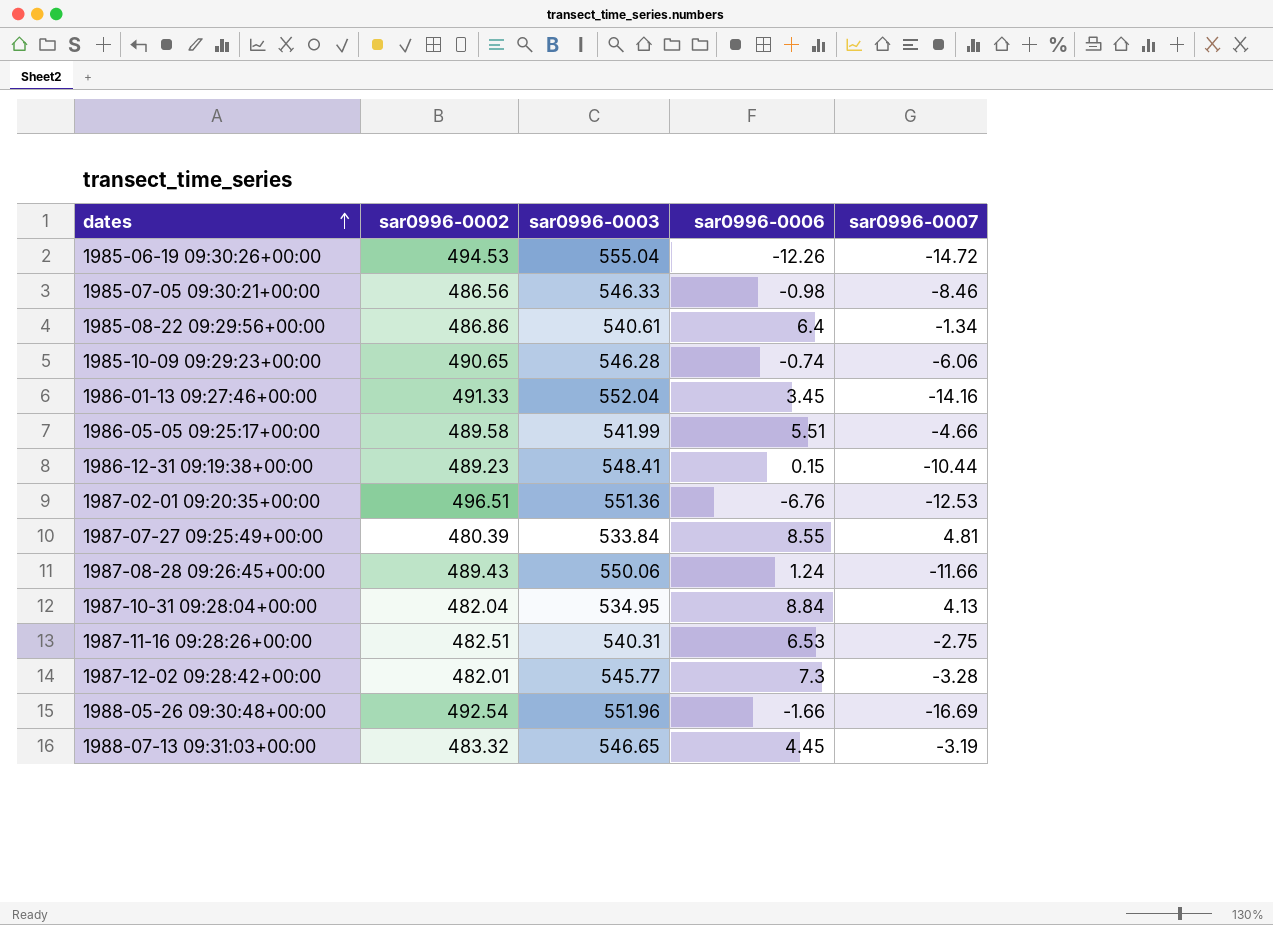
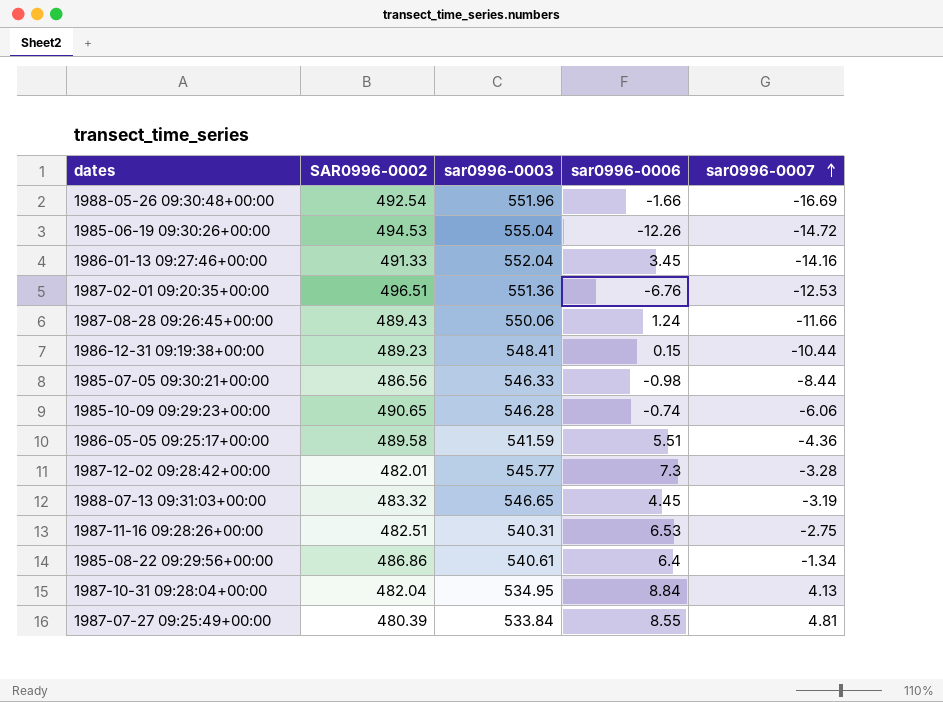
row order: dates ascending -> sar0996-0007 ascending
column name: sar0996-0002 -> SAR0996-0002
1985-07-05 09:30:21+00:00 | sar0996-0007: -8.46 -> -8.44
1986-05-05 09:25:17+00:00 | sar0996-0003: 541.99 -> 541.59
1986-05-05 09:25:17+00:00 | sar0996-0007: -4.66 -> -4.36

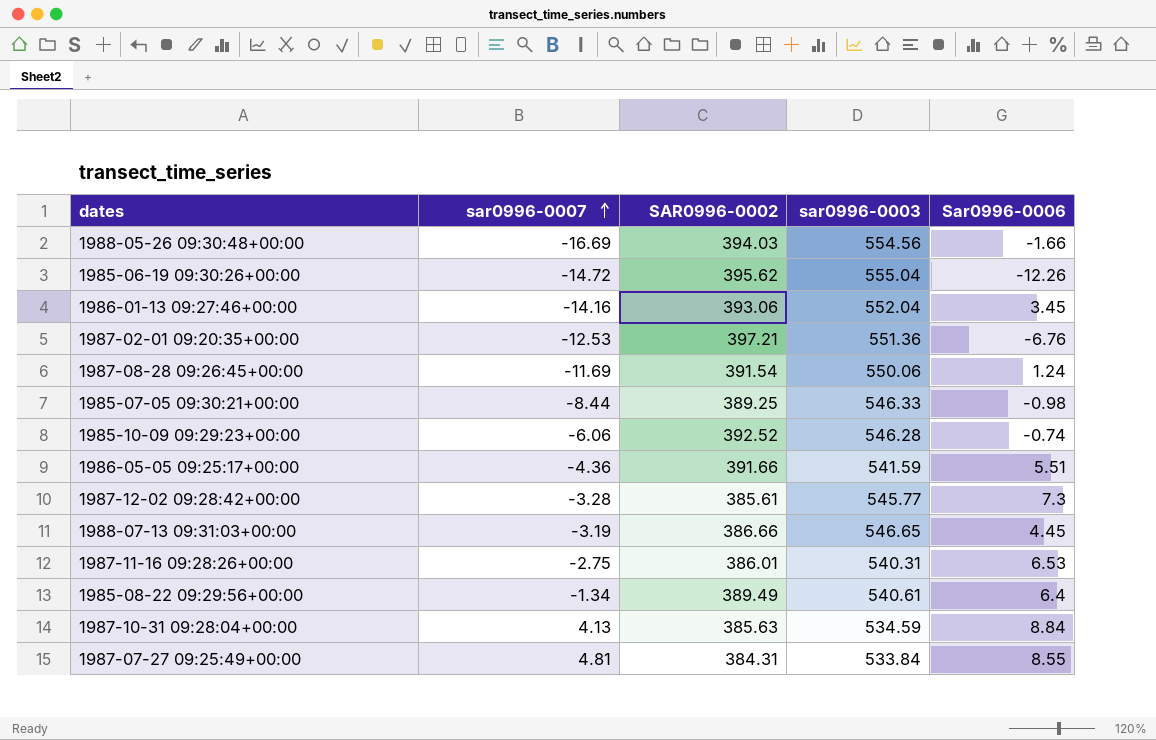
column sar0996-0007 | position: 5 -> 2
column name: sar0996-0006 -> Sar0996-0006
row 1986-12-31 09:19:38+00:00: 489.23 | 548.41 | 0.15 | -10.44 -> none
1988-05-26 09:30:48+00:00 | SAR0996-0002: 492.54 -> 394.03
1988-05-26 09:30:48+00:00 | sar0996-0003: 551.96 -> 554.56
1985-06-19 09:30:26+00:00 | SAR0996-0002: 494.53 -> 395.62
1986-01-13 09:27:46+00:00 | SAR0996-0002: 491.33 -> 393.06
1987-02-01 09:20:35+00:00 | SAR0996-0002: 496.51 -> 397.21
1987-08-28 09:26:45+00:00 | sar0996-0007: -11.66 -> -11.69
1987-08-28 09:26:45+00:00 | SAR0996-0002: 489.43 -> 391.54
1985-07-05 09:30:21+00:00 | SAR0996-0002: 486.56 -> 389.25
1985-10-09 09:29:23+00:00 | SAR0996-0002: 490.65 -> 392.52
1986-05-05 09:25:17+00:00 | SAR0996-0002: 489.58 -> 391.66
1987-12-02 09:28:42+00:00 | SAR0996-0002: 482.01 -> 385.61
1988-07-13 09:31:03+00:00 | SAR0996-0002: 483.32 -> 386.66
1987-11-16 09:28:26+00:00 | SAR0996-0002: 482.51 -> 386.01
1985-08-22 09:29:56+00:00 | SAR0996-0002: 486.86 -> 389.49
1987-10-31 09:28:04+00:00 | SAR0996-0002: 482.04 -> 385.63
1987-10-31 09:28:04+00:00 | sar0996-0003: 534.95 -> 534.59
1987-07-27 09:25:49+00:00 | SAR0996-0002: 480.39 -> 384.31

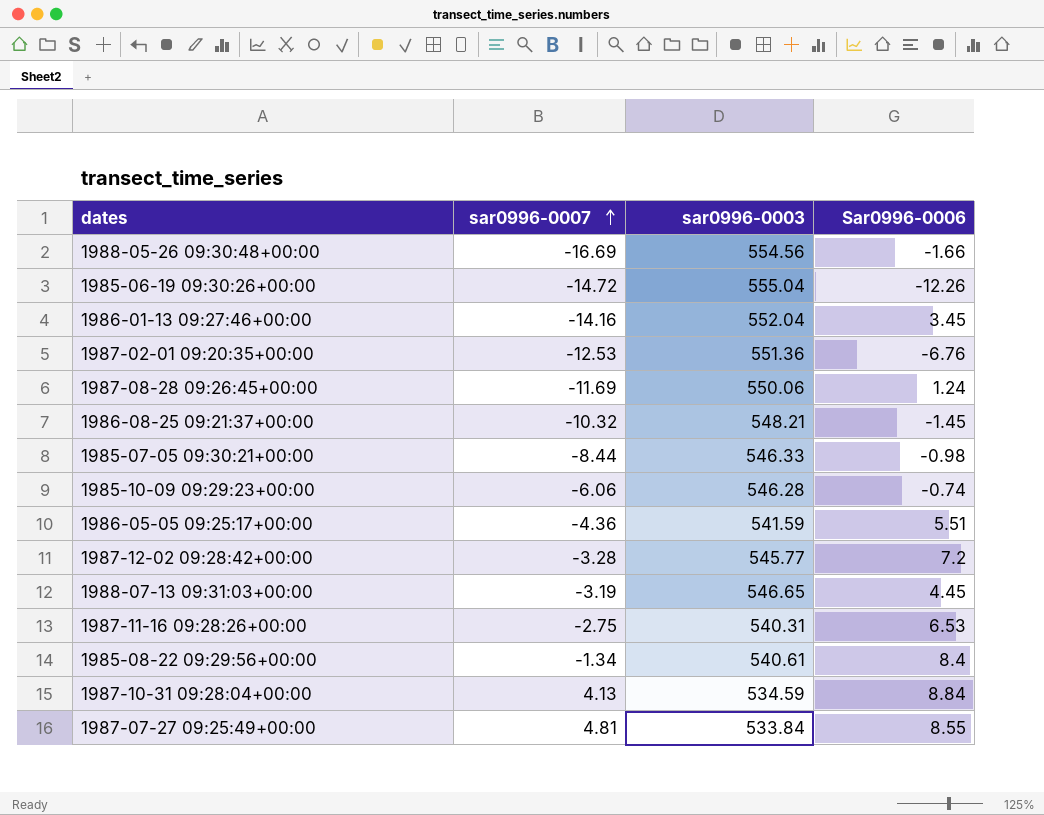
column SAR0996-0002 | position: 3 -> none
row 1986-08-25 09:21:37+00:00: none -> -10.32 | 548.21 | -1.45
1987-12-02 09:28:42+00:00 | Sar0996-0006: 7.3 -> 7.2
1985-08-22 09:29:56+00:00 | Sar0996-0006: 6.4 -> 8.4

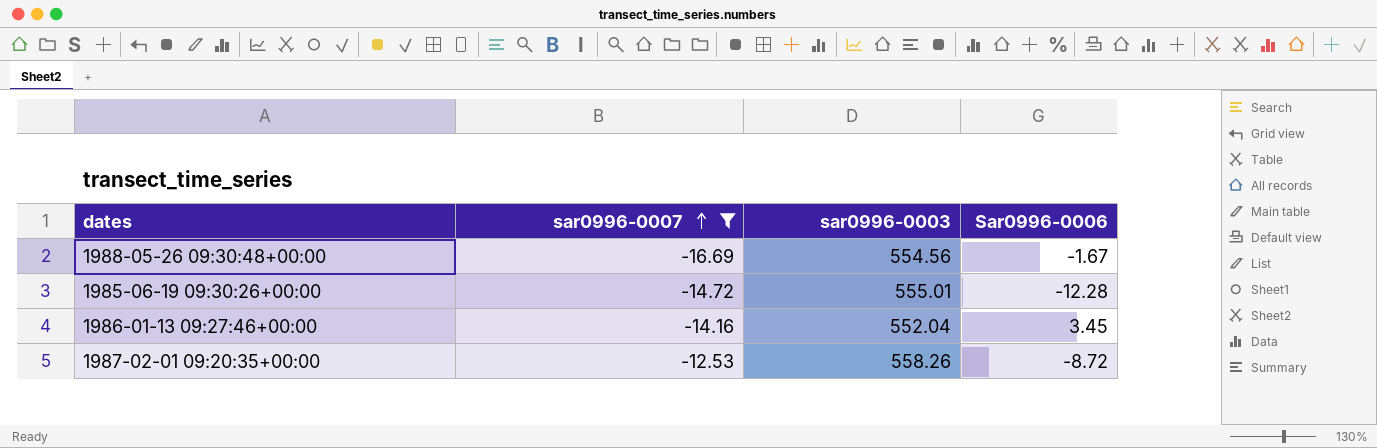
filter: none -> sar0996-0007 <= -12.53
1988-05-26 09:30:48+00:00 | Sar0996-0006: -1.66 -> -1.67
1985-06-19 09:30:26+00:00 | sar0996-0003: 555.04 -> 555.01
1985-06-19 09:30:26+00:00 | Sar0996-0006: -12.26 -> -12.28
1987-02-01 09:20:35+00:00 | sar0996-0003: 551.36 -> 558.26
1987-02-01 09:20:35+00:00 | Sar0996-0006: -6.76 -> -8.72

